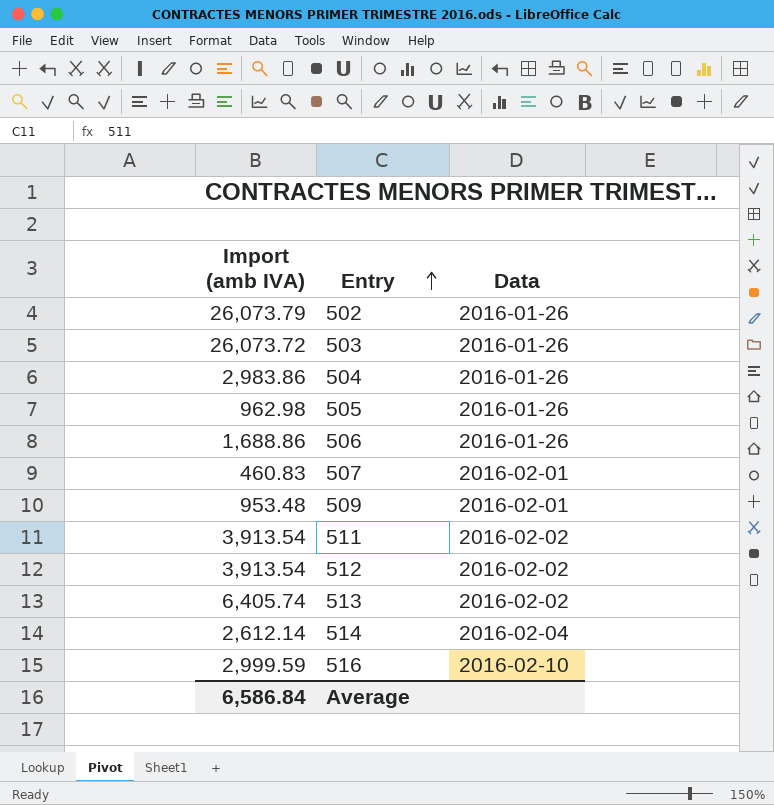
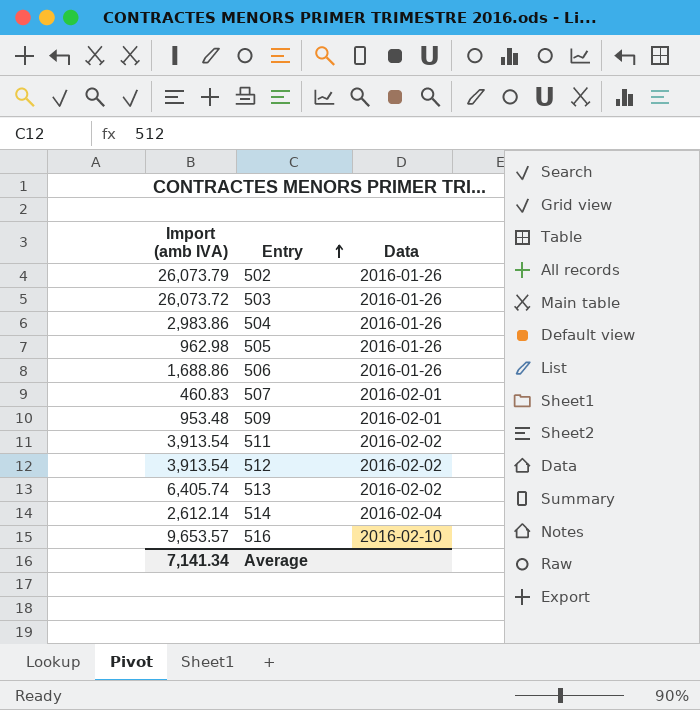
516 | Import (amb IVA): 2,999.59 -> 9,653.57
Average | Import (amb IVA): 6,586.84 -> 7,141.34

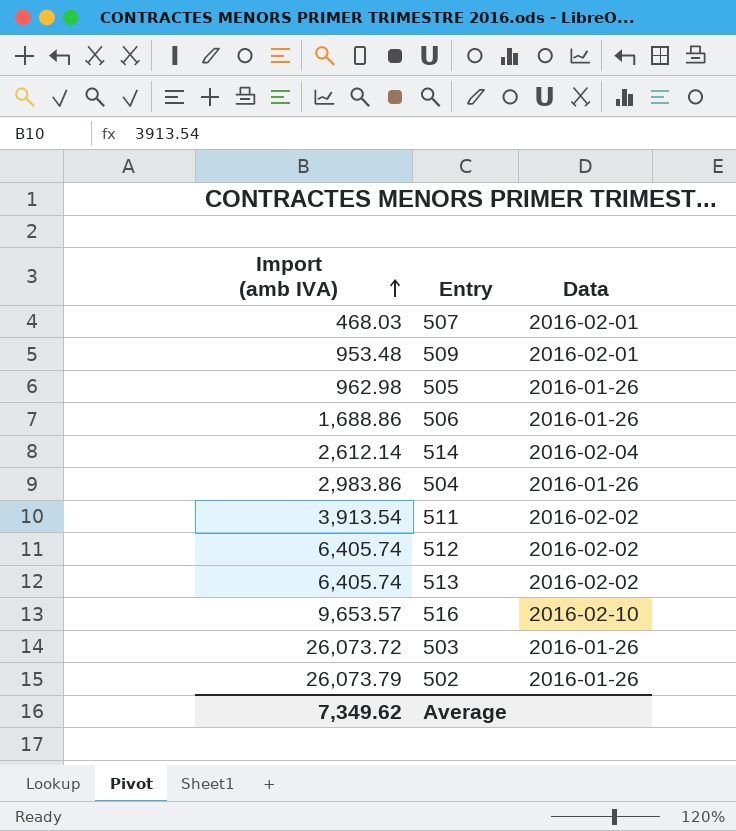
row order: Entry ascending -> Import (amb IVA) ascending
507 | Import (amb IVA): 460.83 -> 468.03
512 | Import (amb IVA): 3,913.54 -> 6,405.74
Average | Import (amb IVA): 7,141.34 -> 7,349.62

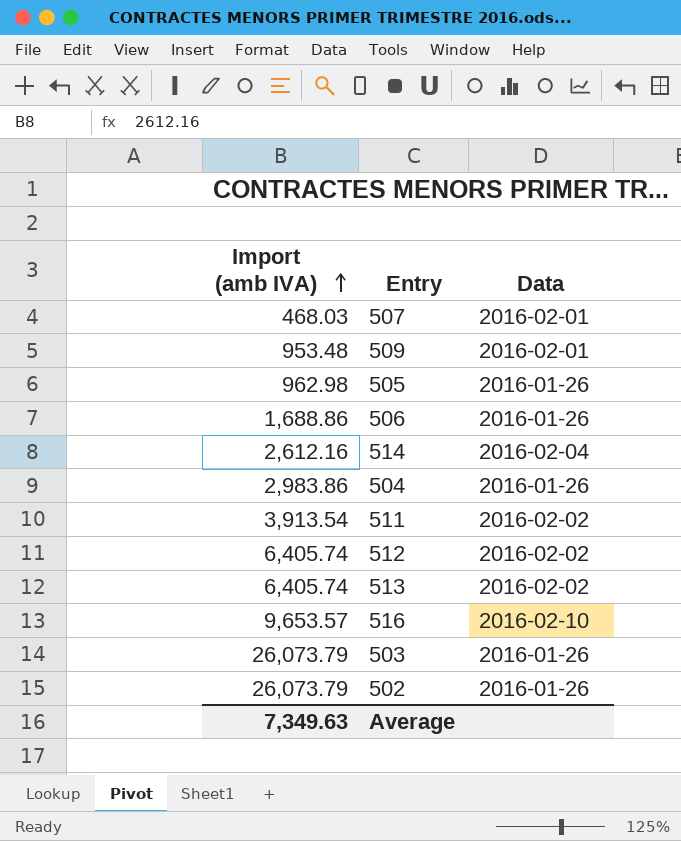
514 | Import (amb IVA): 2,612.14 -> 2,612.16
503 | Import (amb IVA): 26,073.72 -> 26,073.79
Average | Import (amb IVA): 7,349.62 -> 7,349.63

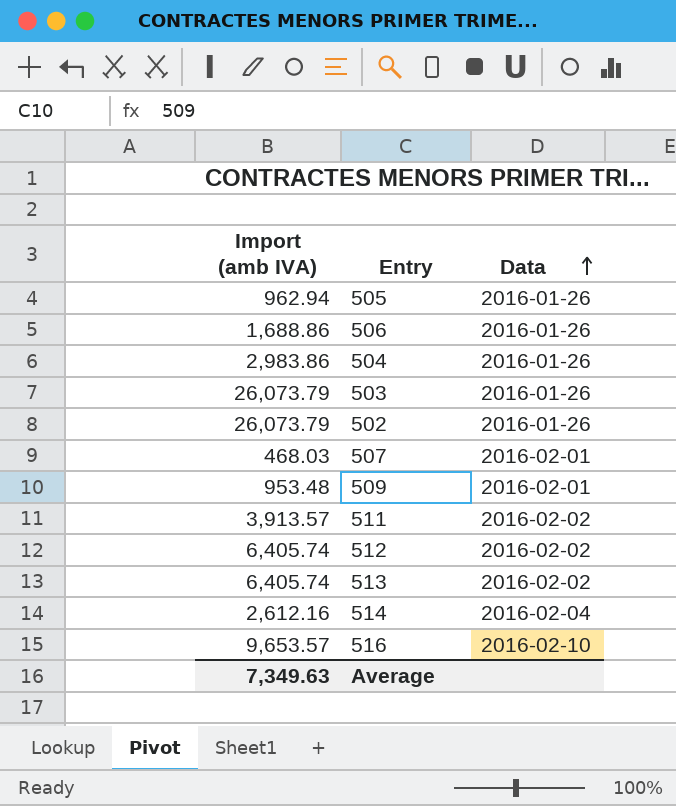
row order: Import (amb IVA) ascending -> Data ascending
505 | Import (amb IVA): 962.98 -> 962.94
511 | Import (amb IVA): 3,913.54 -> 3,913.57

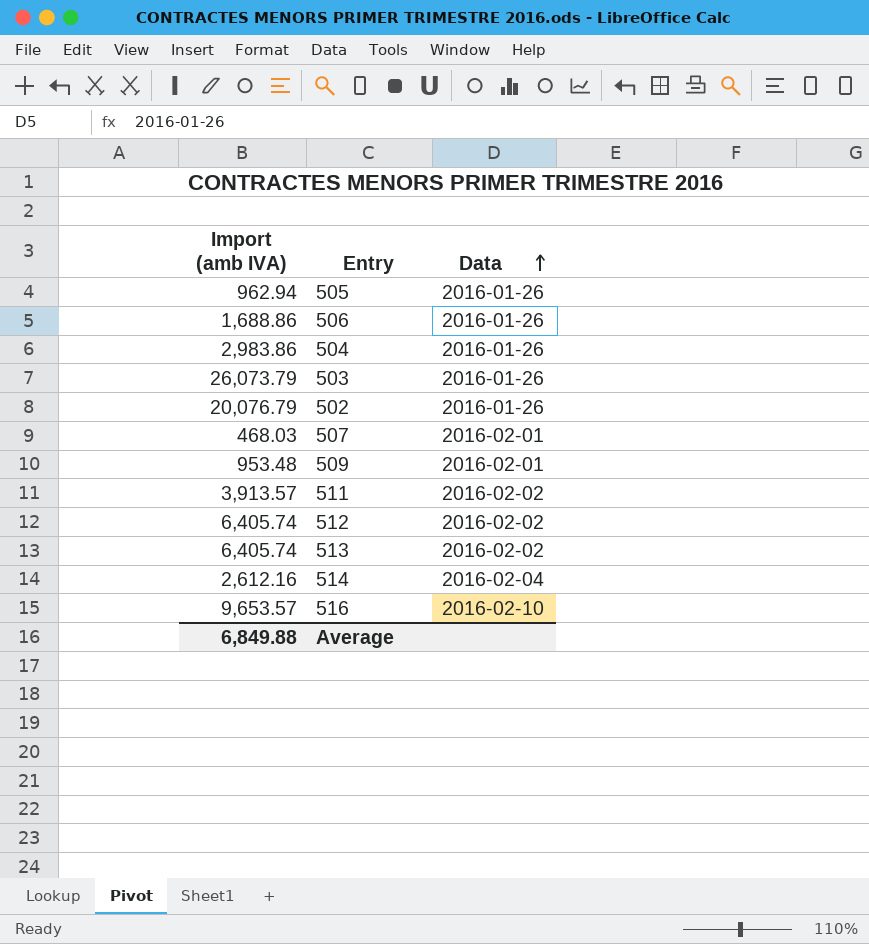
502 | Import (amb IVA): 26,073.79 -> 20,076.79
Average | Import (amb IVA): 7,349.63 -> 6,849.88

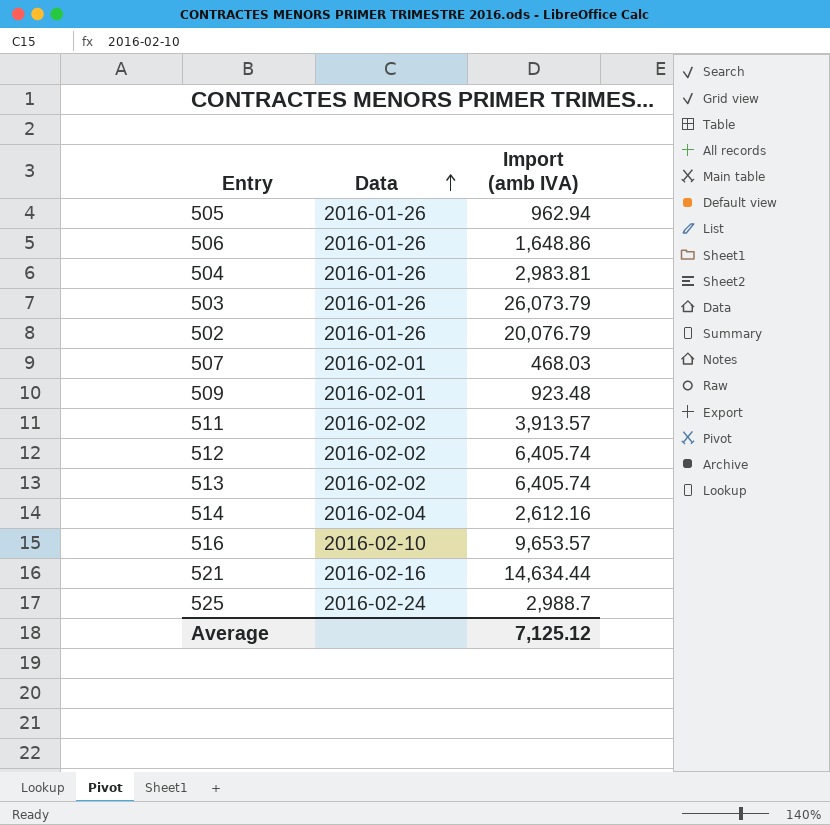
column Import (amb IVA) | position: 1 -> 3
506 | Import (amb IVA): 1,688.86 -> 1,648.86
504 | Import (amb IVA): 2,983.86 -> 2,983.81
509 | Import (amb IVA): 953.48 -> 923.48
row 521: none -> 2016-02-16 | 14,634.44
row 525: none -> 2016-02-24 | 2,988.7
Average | Import (amb IVA): 6,849.88 -> 7,125.12

